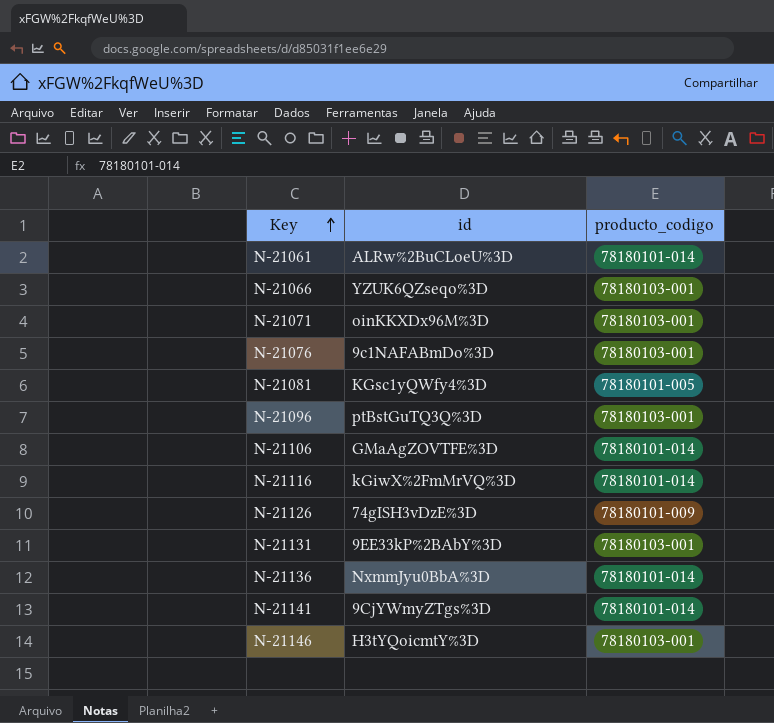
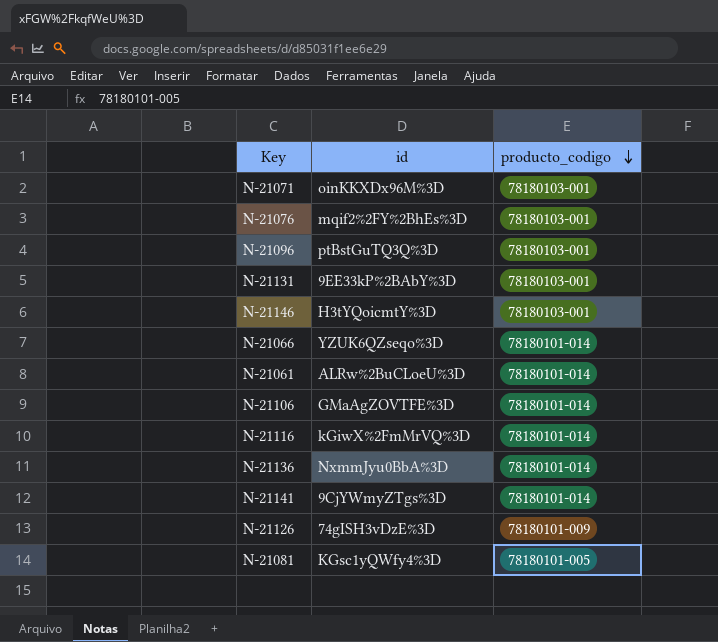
row order: Key ascending -> producto_codigo descending
N-21076 | id: 9c1NAFABmDo%3D -> mqif2%2FY%2BhEs%3D
N-21066 | producto_codigo: 78180103-001 -> 78180101-014

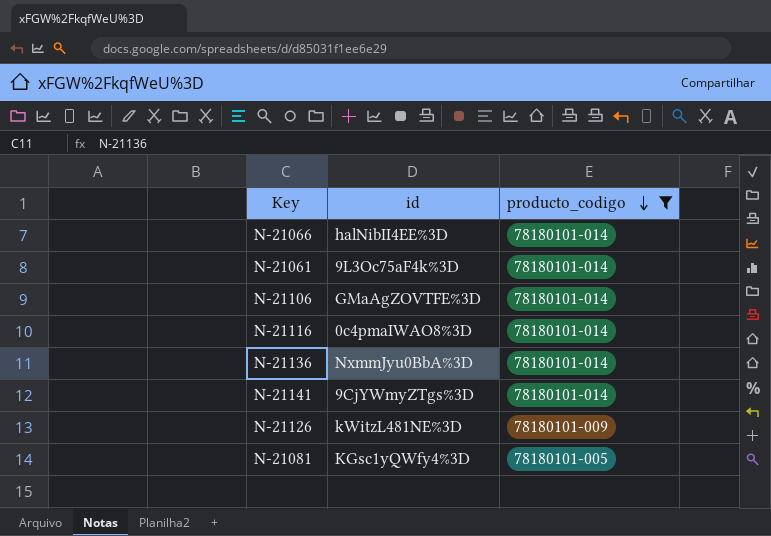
filter: none -> producto_codigo != 78180103-001
N-21066 | id: YZUK6QZseqo%3D -> halNibII4EE%3D
N-21061 | id: ALRw%2BuCLoeU%3D -> 9L3Oc75aF4k%3D
N-21116 | id: kGiwX%2FmMrVQ%3D -> 0c4pmaIWAO8%3D
N-21126 | id: 74gISH3vDzE%3D -> kWitzL481NE%3D

